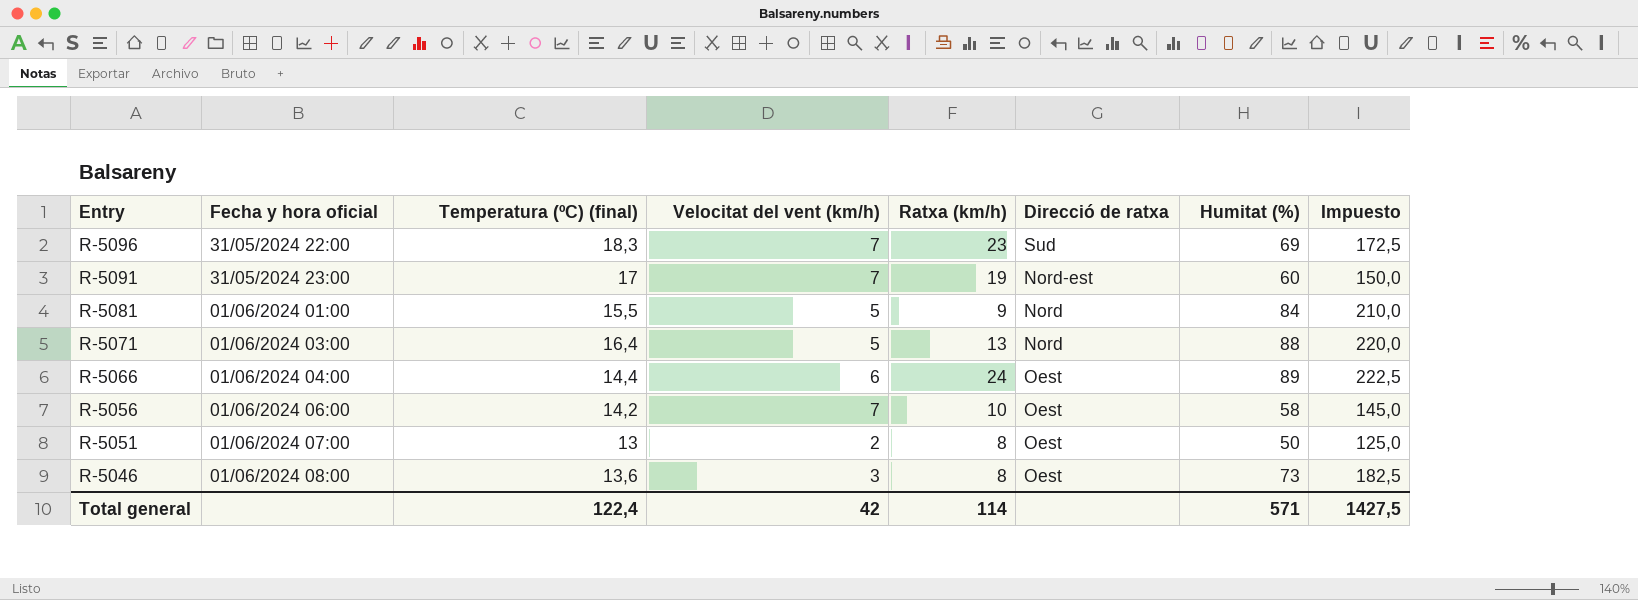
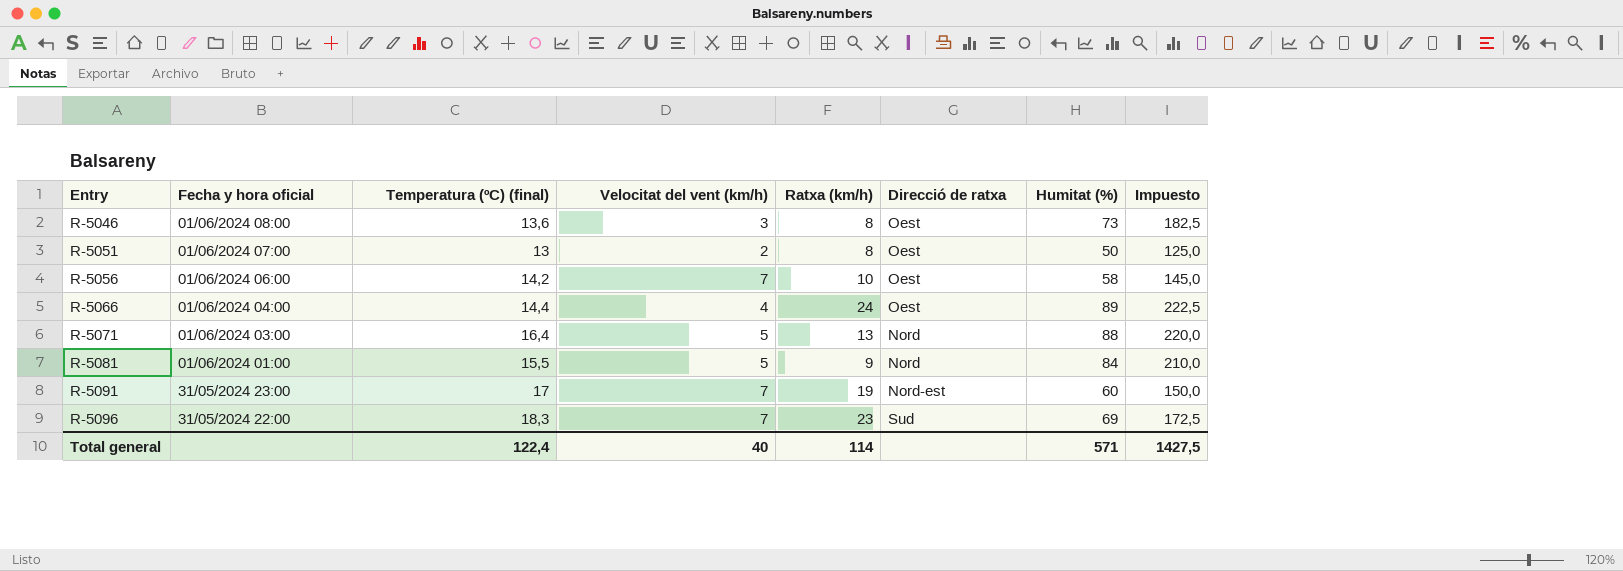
row order: Entry descending -> Entry ascending
R-5066 | Velocitat del vent (km/h): 6 -> 4
Total general | Velocitat del vent (km/h): 42 -> 40

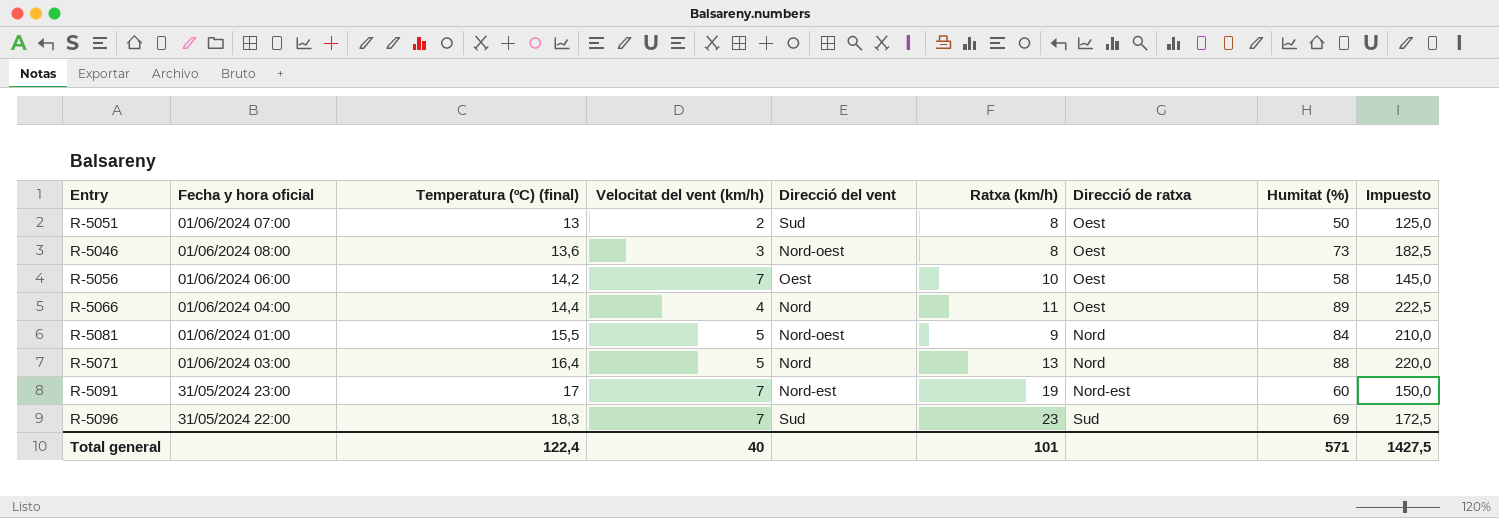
row order: Entry ascending -> Temperatura (ºC) (final) ascending
column Direcció del vent | position: none -> 5
R-5066 | Ratxa (km/h): 24 -> 11
Total general | Ratxa (km/h): 114 -> 101

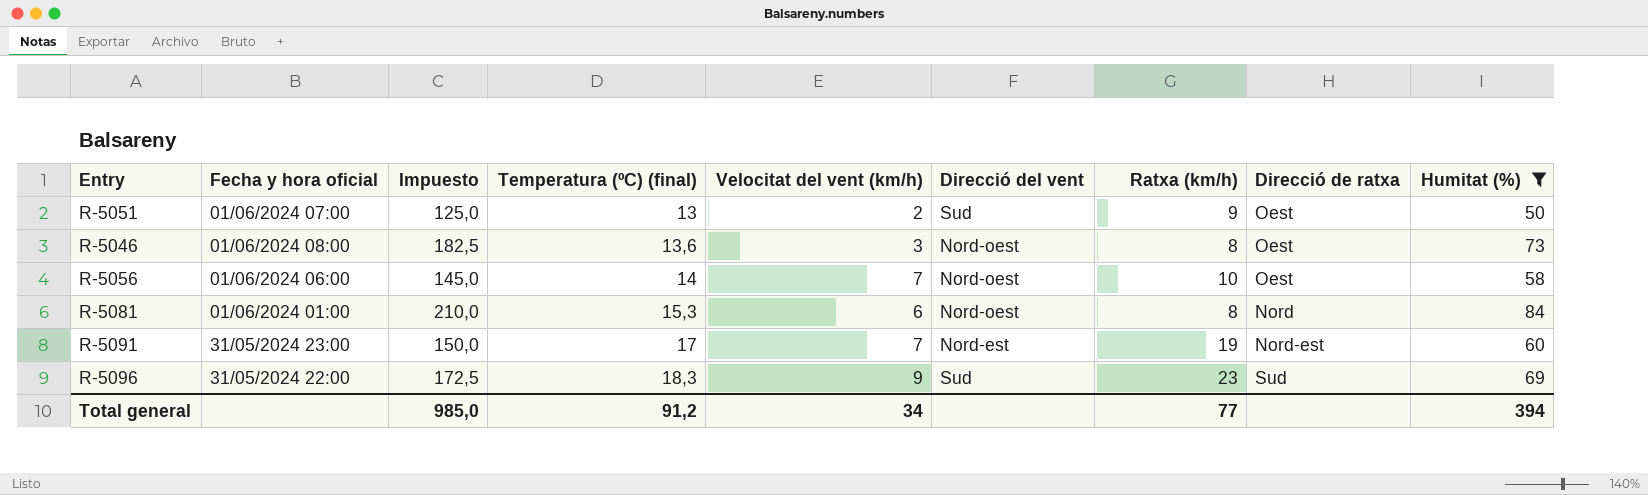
filter: none -> Humitat (%) <= 84
column Impuesto | position: 9 -> 3
R-5051 | Ratxa (km/h): 8 -> 9
R-5056 | Temperatura (ºC) (final): 14,2 -> 14
R-5056 | Direcció del vent: Oest -> Nord-oest
R-5081 | Temperatura (ºC) (final): 15,5 -> 15,3
R-5081 | Velocitat del vent (km/h): 5 -> 6
R-5081 | Ratxa (km/h): 9 -> 8
R-5096 | Velocitat del vent (km/h): 7 -> 9
Total general | Impuesto: 1427,5 -> 985,0
Total general | Temperatura (ºC) (final): 122,4 -> 91,2
Total general | Velocitat del vent (km/h): 40 -> 34
Total general | Ratxa (km/h): 101 -> 77
Total general | Humitat (%): 571 -> 394

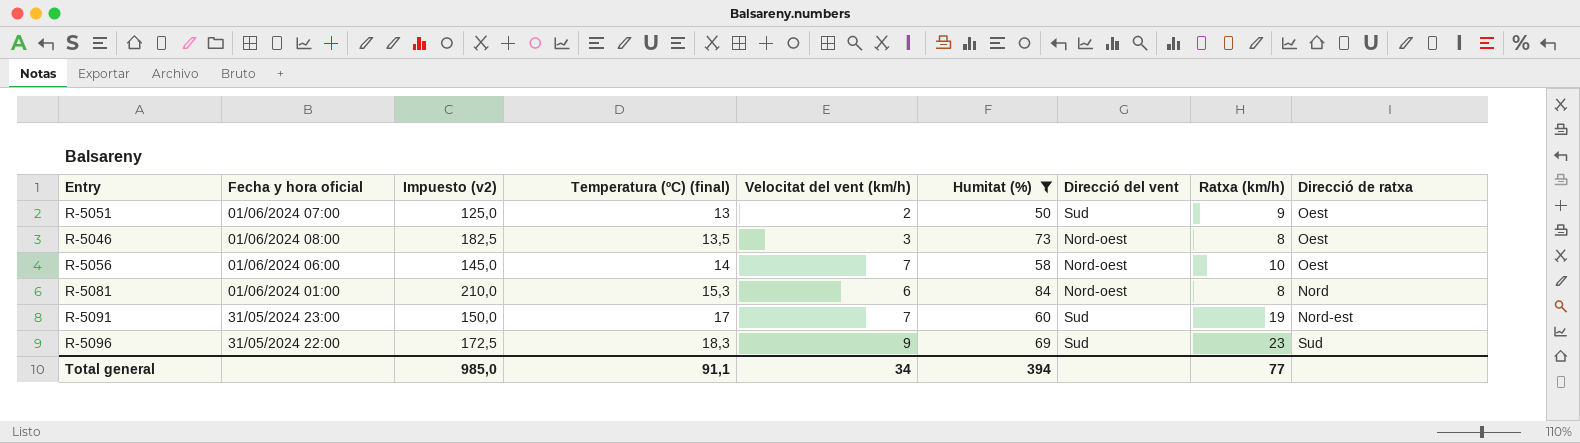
column name: Impuesto -> Impuesto (v2)
column Humitat (%) | position: 9 -> 6
R-5046 | Temperatura (ºC) (final): 13,6 -> 13,5
R-5091 | Direcció del vent: Nord-est -> Sud
Total general | Temperatura (ºC) (final): 91,2 -> 91,1

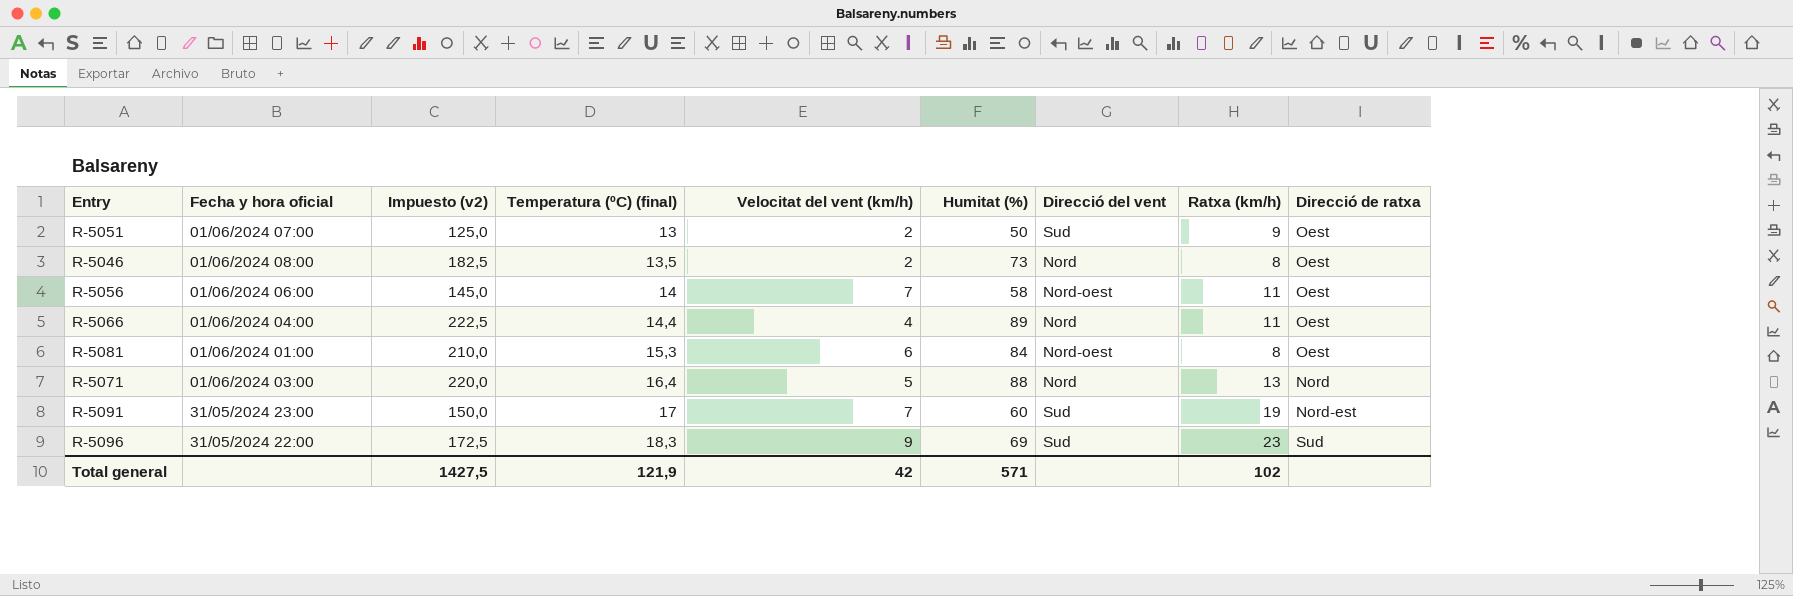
filter: Humitat (%) <= 84 -> none
R-5046 | Velocitat del vent (km/h): 3 -> 2
R-5046 | Direcció del vent: Nord-oest -> Nord
R-5056 | Ratxa (km/h): 10 -> 11
R-5081 | Direcció de ratxa: Nord -> Oest
Total general | Impuesto (v2): 985,0 -> 1427,5
Total general | Temperatura (ºC) (final): 91,1 -> 121,9
Total general | Velocitat del vent (km/h): 34 -> 42
Total general | Humitat (%): 394 -> 571
Total general | Ratxa (km/h): 77 -> 102

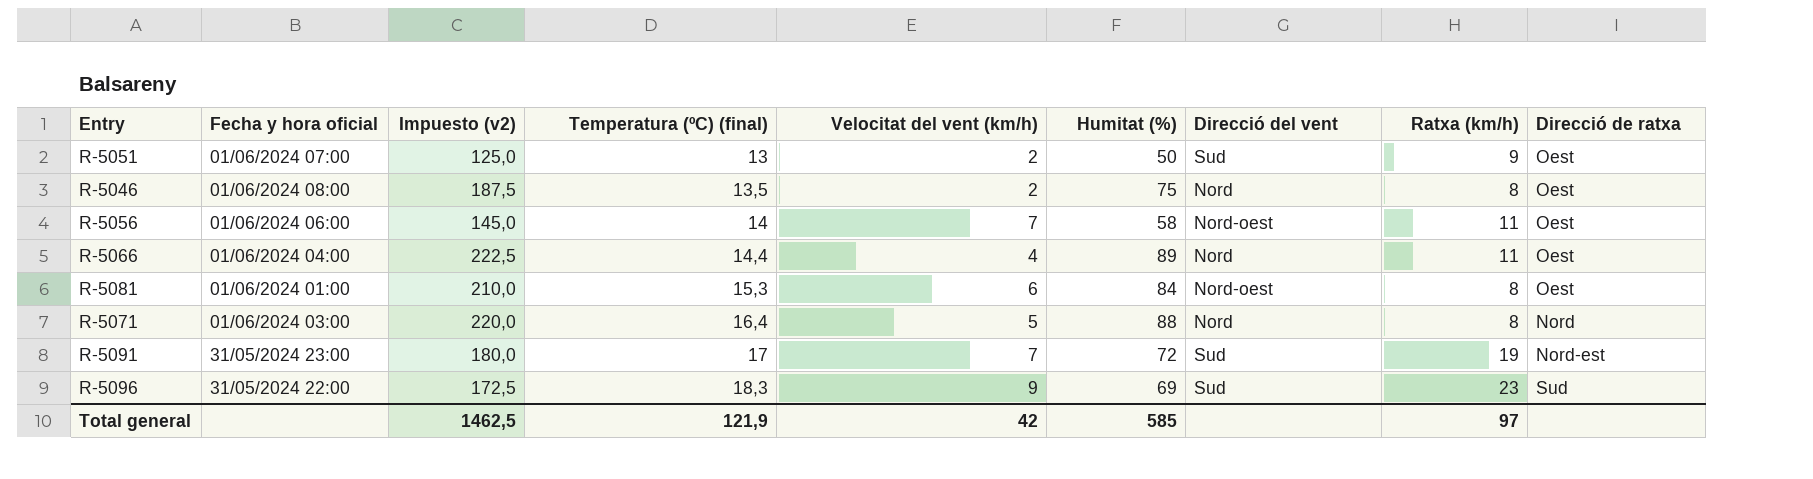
R-5046 | Impuesto (v2): 182,5 -> 187,5
R-5046 | Humitat (%): 73 -> 75
R-5071 | Ratxa (km/h): 13 -> 8
R-5091 | Impuesto (v2): 150,0 -> 180,0
R-5091 | Humitat (%): 60 -> 72
Total general | Impuesto (v2): 1427,5 -> 1462,5
Total general | Humitat (%): 571 -> 585
Total general | Ratxa (km/h): 102 -> 97

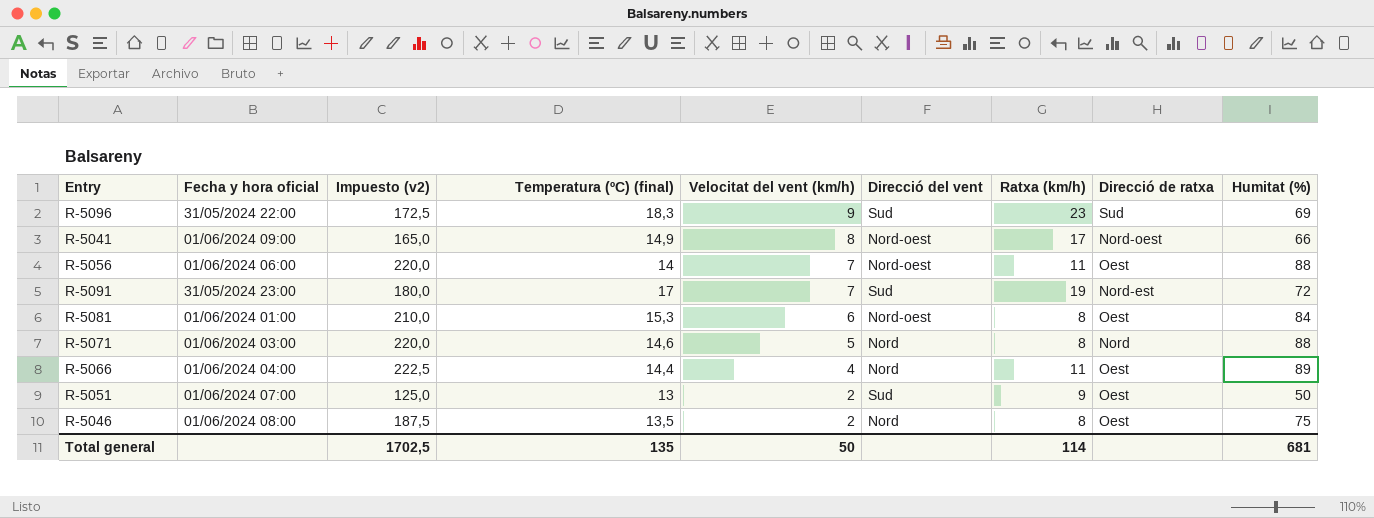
row order: Temperatura (ºC) (final) ascending -> Velocitat del vent (km/h) descending
column Humitat (%) | position: 6 -> 9
row R-5041: none -> 01/06/2024 09:00 | 165,0 | 14,9 | 8 | Nord-oest | 17 | Nord-oest | 66
R-5056 | Impuesto (v2): 145,0 -> 220,0
R-5056 | Humitat (%): 58 -> 88
R-5071 | Temperatura (ºC) (final): 16,4 -> 14,6
Total general | Impuesto (v2): 1462,5 -> 1702,5
Total general | Temperatura (ºC) (final): 121,9 -> 135
Total general | Velocitat del vent (km/h): 42 -> 50
Total general | Ratxa (km/h): 97 -> 114
Total general | Humitat (%): 585 -> 681

